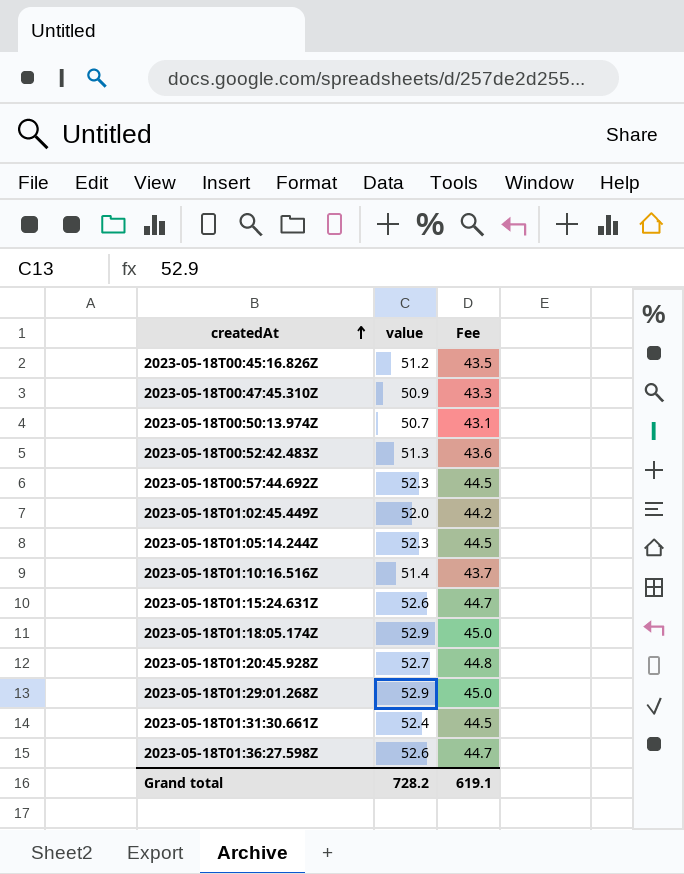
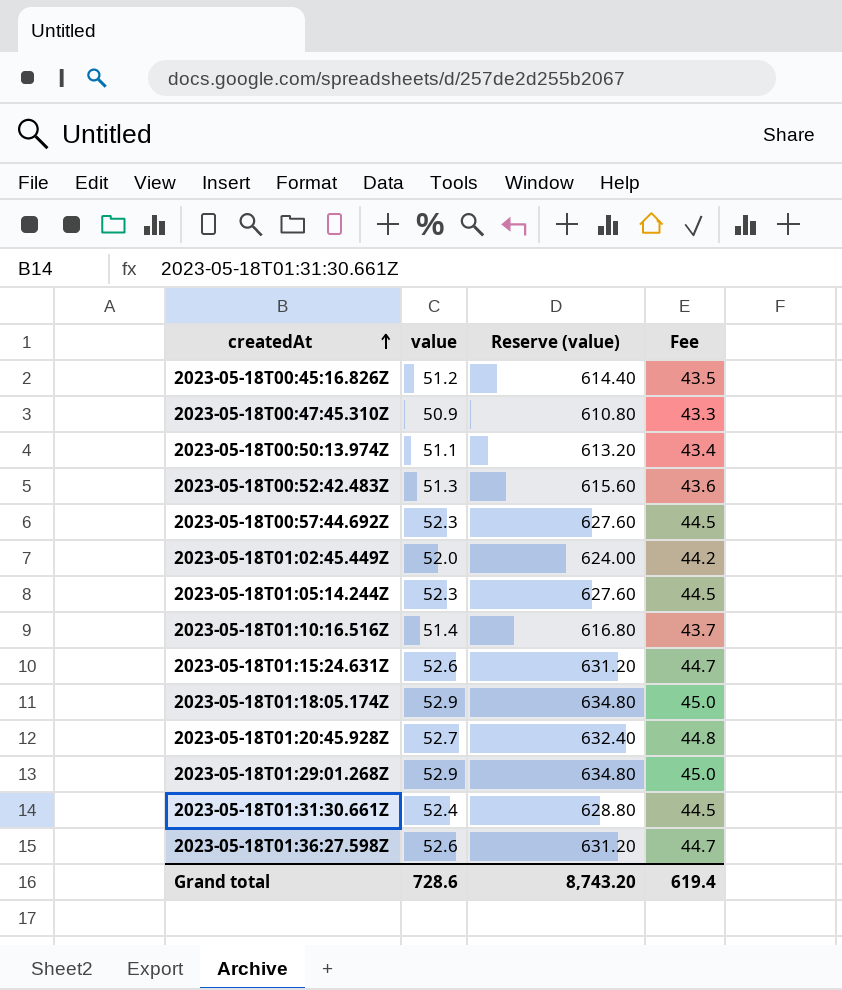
column Reserve (value) | formula: none -> [value] * 12
2023-05-18T00:50:13.974Z | value: 50.7 -> 51.1
2023-05-18T00:50:13.974Z | Fee: 43.1 -> 43.4
Grand total | value: 728.2 -> 728.6
Grand total | Fee: 619.1 -> 619.4

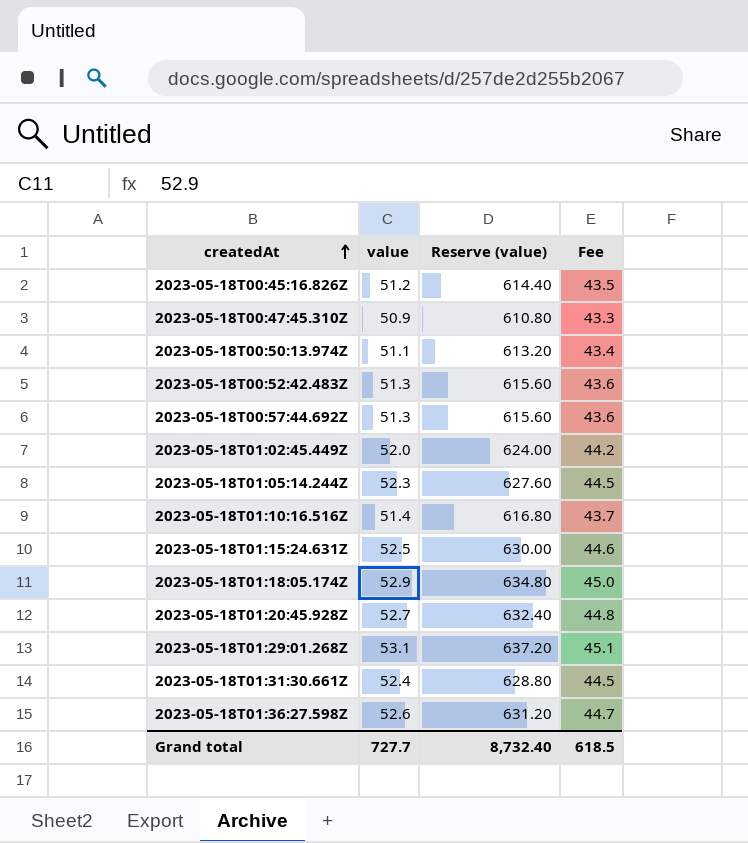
2023-05-18T00:57:44.692Z | value: 52.3 -> 51.3
2023-05-18T00:57:44.692Z | Reserve (value): 627.60 -> 615.60
2023-05-18T00:57:44.692Z | Fee: 44.5 -> 43.6
2023-05-18T01:15:24.631Z | value: 52.6 -> 52.5
2023-05-18T01:15:24.631Z | Reserve (value): 631.20 -> 630.00
2023-05-18T01:15:24.631Z | Fee: 44.7 -> 44.6
2023-05-18T01:29:01.268Z | value: 52.9 -> 53.1
2023-05-18T01:29:01.268Z | Reserve (value): 634.80 -> 637.20
2023-05-18T01:29:01.268Z | Fee: 45.0 -> 45.1
Grand total | value: 728.6 -> 727.7
Grand total | Reserve (value): 8,743.20 -> 8,732.40
Grand total | Fee: 619.4 -> 618.5

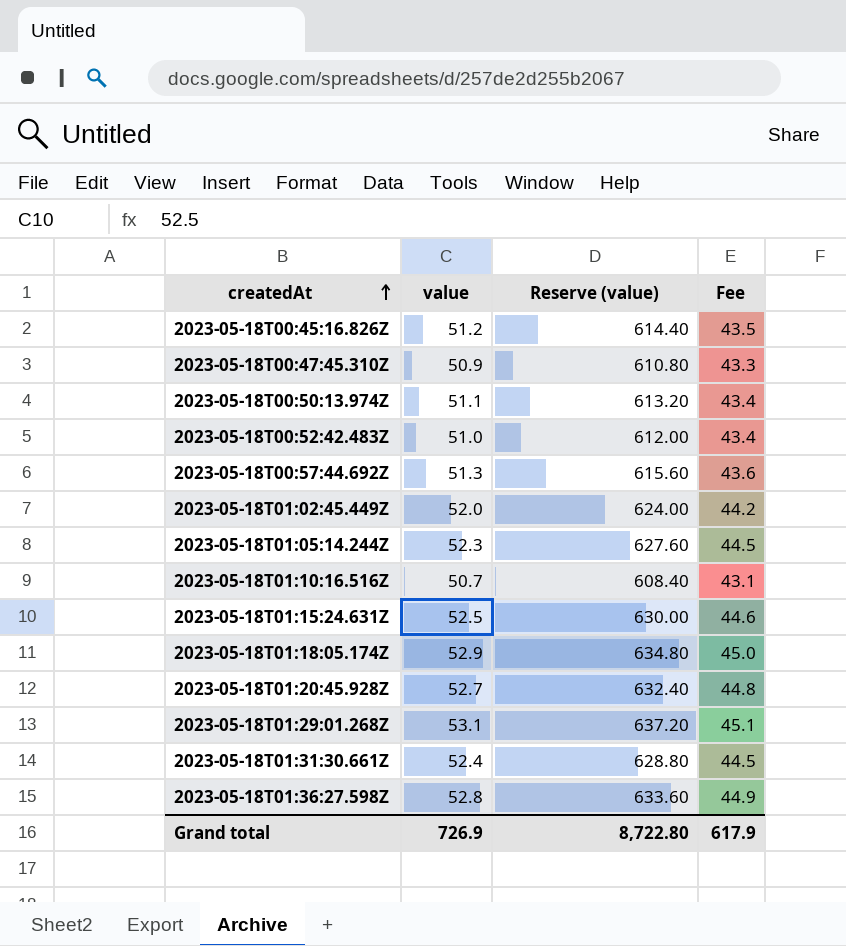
2023-05-18T00:52:42.483Z | value: 51.3 -> 51.0
2023-05-18T00:52:42.483Z | Reserve (value): 615.60 -> 612.00
2023-05-18T00:52:42.483Z | Fee: 43.6 -> 43.4
2023-05-18T01:10:16.516Z | value: 51.4 -> 50.7
2023-05-18T01:10:16.516Z | Reserve (value): 616.80 -> 608.40
2023-05-18T01:10:16.516Z | Fee: 43.7 -> 43.1
2023-05-18T01:36:27.598Z | value: 52.6 -> 52.8
2023-05-18T01:36:27.598Z | Reserve (value): 631.20 -> 633.60
2023-05-18T01:36:27.598Z | Fee: 44.7 -> 44.9
Grand total | value: 727.7 -> 726.9
Grand total | Reserve (value): 8,732.40 -> 8,722.80
Grand total | Fee: 618.5 -> 617.9

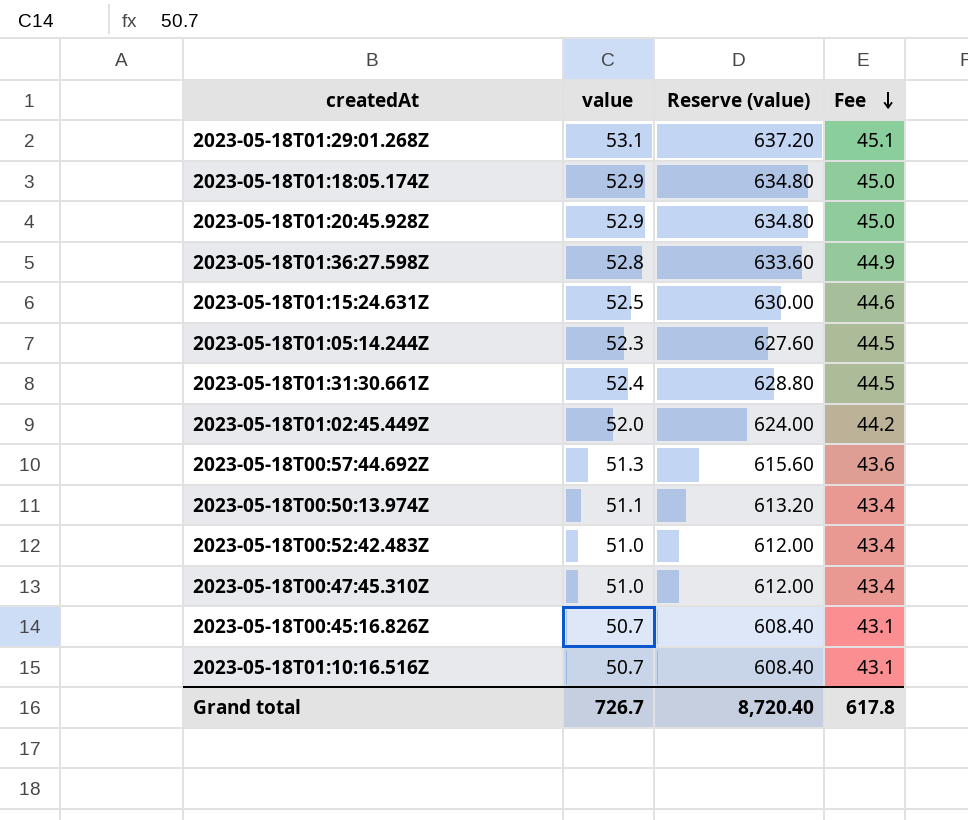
row order: createdAt ascending -> Fee descending
2023-05-18T01:20:45.928Z | value: 52.7 -> 52.9
2023-05-18T01:20:45.928Z | Reserve (value): 632.40 -> 634.80
2023-05-18T01:20:45.928Z | Fee: 44.8 -> 45.0
2023-05-18T00:47:45.310Z | value: 50.9 -> 51.0
2023-05-18T00:47:45.310Z | Reserve (value): 610.80 -> 612.00
2023-05-18T00:47:45.310Z | Fee: 43.3 -> 43.4
2023-05-18T00:45:16.826Z | value: 51.2 -> 50.7
2023-05-18T00:45:16.826Z | Reserve (value): 614.40 -> 608.40
2023-05-18T00:45:16.826Z | Fee: 43.5 -> 43.1
Grand total | value: 726.9 -> 726.7
Grand total | Reserve (value): 8,722.80 -> 8,720.40
Grand total | Fee: 617.9 -> 617.8

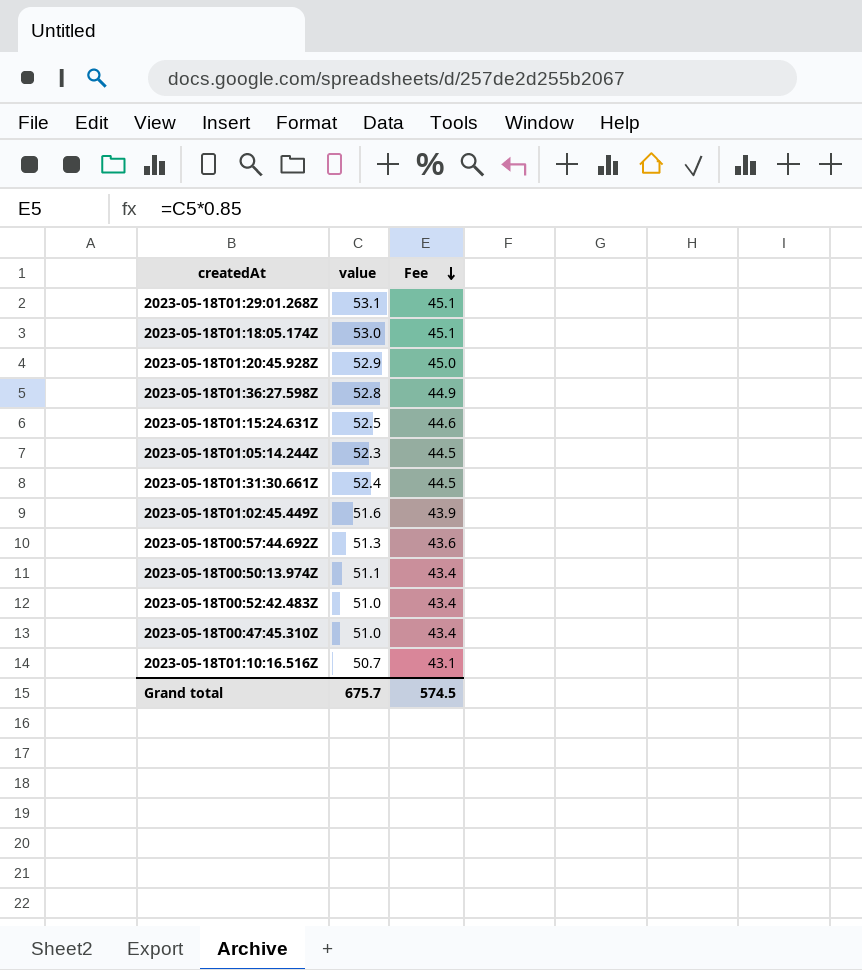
column Reserve (value) | formula: [value] * 12 -> none
row 2023-05-18T00:45:16.826Z: 50.7 | 608.40 | 43.1 -> none
2023-05-18T01:18:05.174Z | value: 52.9 -> 53.0
2023-05-18T01:18:05.174Z | Fee: 45.0 -> 45.1
2023-05-18T01:02:45.449Z | value: 52.0 -> 51.6
2023-05-18T01:02:45.449Z | Fee: 44.2 -> 43.9
Grand total | value: 726.7 -> 675.7
Grand total | Fee: 617.8 -> 574.5

